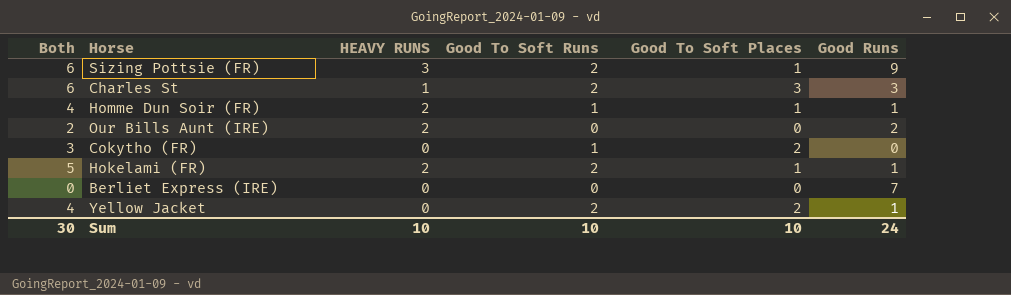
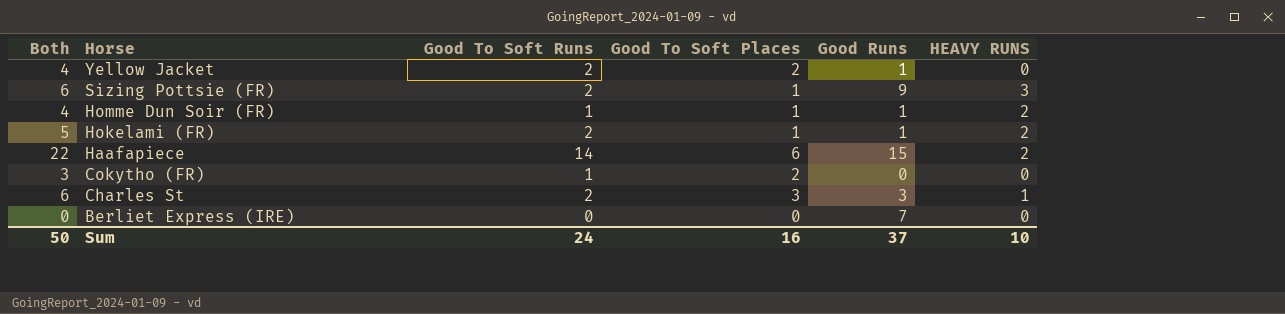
row order: none -> Horse descending
column HEAVY RUNS | position: 3 -> 6
row Our Bills Aunt (IRE): 2 | 2 | 0 | 0 | 2 -> none
row Haafapiece: none -> 22 | 14 | 6 | 15 | 2
Sum | Both: 30 -> 50
Sum | Good To Soft Runs: 10 -> 24
Sum | Good To Soft Places: 10 -> 16
Sum | Good Runs: 24 -> 37

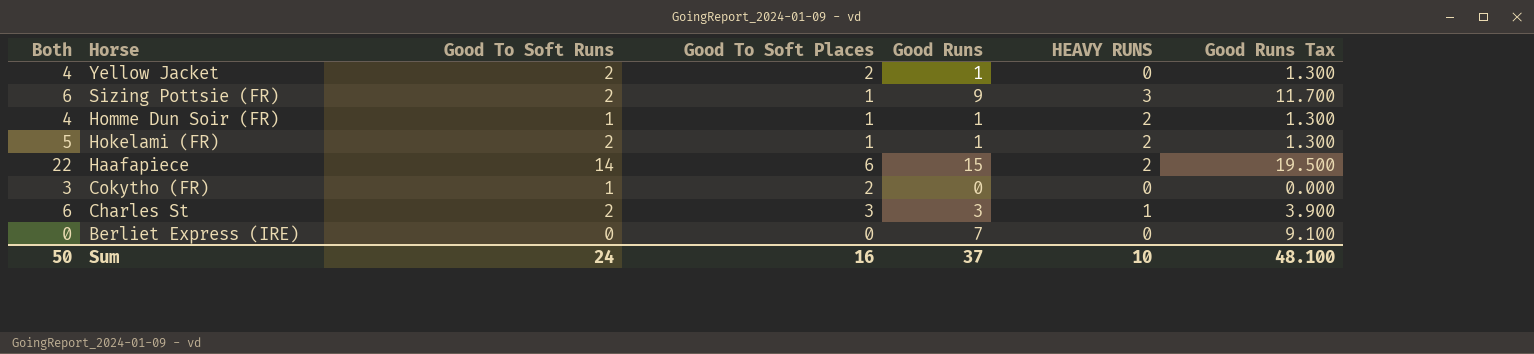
column Good Runs Tax | formula: none -> [Good Runs] * 1.3

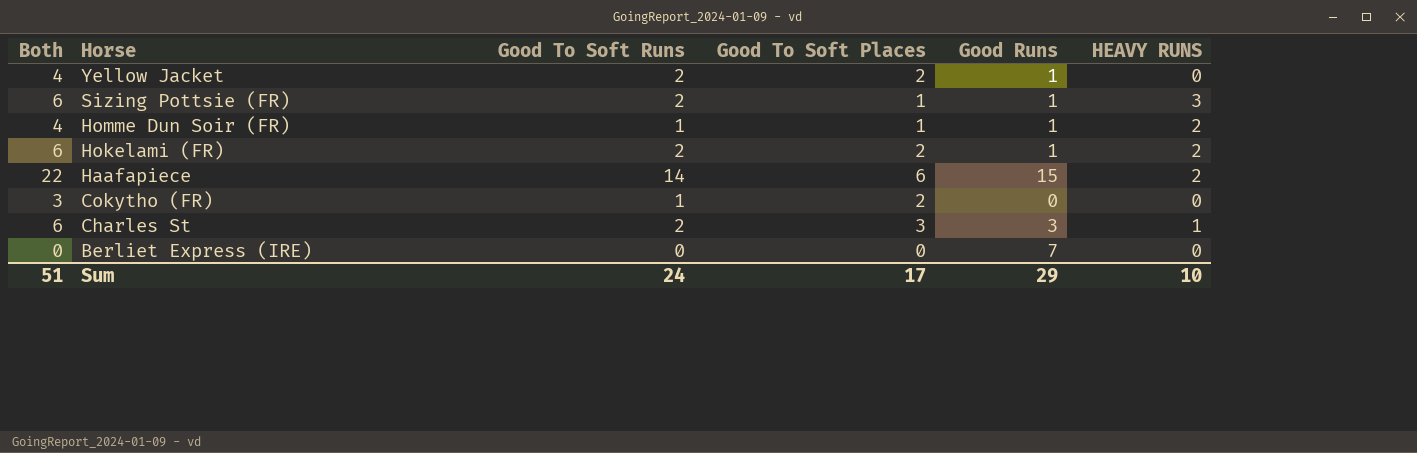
column Good Runs Tax | formula: [Good Runs] * 1.3 -> none
Sizing Pottsie (FR) | Good Runs: 9 -> 1
Hokelami (FR) | Both: 5 -> 6
Hokelami (FR) | Good To Soft Places: 1 -> 2
Sum | Both: 50 -> 51
Sum | Good To Soft Places: 16 -> 17
Sum | Good Runs: 37 -> 29

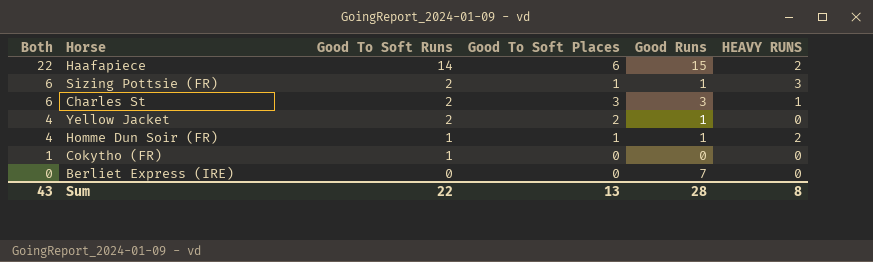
row order: Horse descending -> Both descending
row Hokelami (FR): 6 | 2 | 2 | 1 | 2 -> none
Cokytho (FR) | Both: 3 -> 1
Cokytho (FR) | Good To Soft Places: 2 -> 0
Sum | Both: 51 -> 43
Sum | Good To Soft Runs: 24 -> 22
Sum | Good To Soft Places: 17 -> 13
Sum | Good Runs: 29 -> 28
Sum | HEAVY RUNS: 10 -> 8

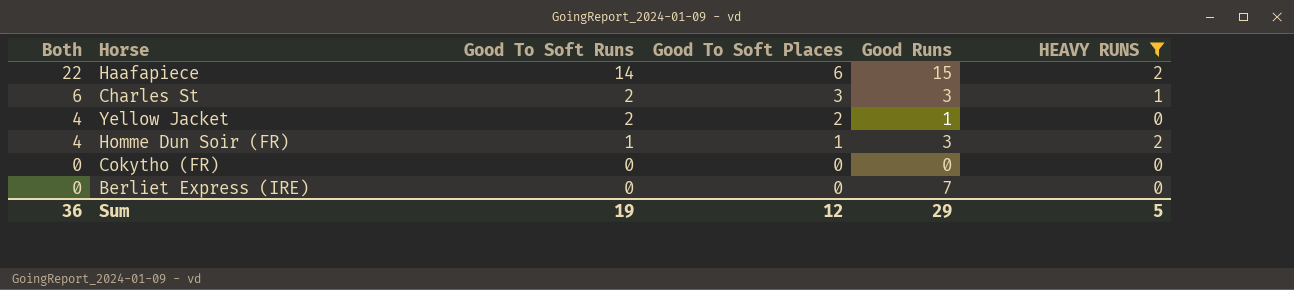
filter: none -> HEAVY RUNS != 3
Homme Dun Soir (FR) | Good Runs: 1 -> 3
Cokytho (FR) | Both: 1 -> 0
Cokytho (FR) | Good To Soft Runs: 1 -> 0
Sum | Both: 43 -> 36
Sum | Good To Soft Runs: 22 -> 19
Sum | Good To Soft Places: 13 -> 12
Sum | Good Runs: 28 -> 29
Sum | HEAVY RUNS: 8 -> 5

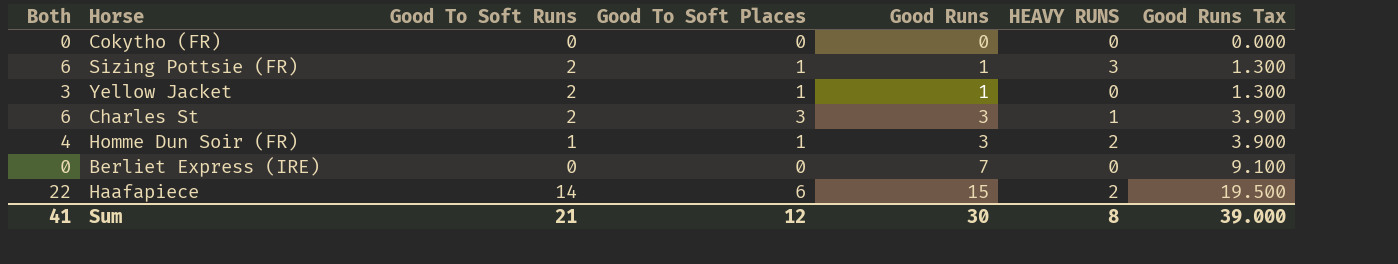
filter: HEAVY RUNS != 3 -> none
row order: Both descending -> Good Runs ascending
column Good Runs Tax | formula: none -> [Good Runs] * 1.3
Yellow Jacket | Both: 4 -> 3
Yellow Jacket | Good To Soft Places: 2 -> 1
Sum | Both: 36 -> 41
Sum | Good To Soft Runs: 19 -> 21
Sum | Good Runs: 29 -> 30
Sum | HEAVY RUNS: 5 -> 8

